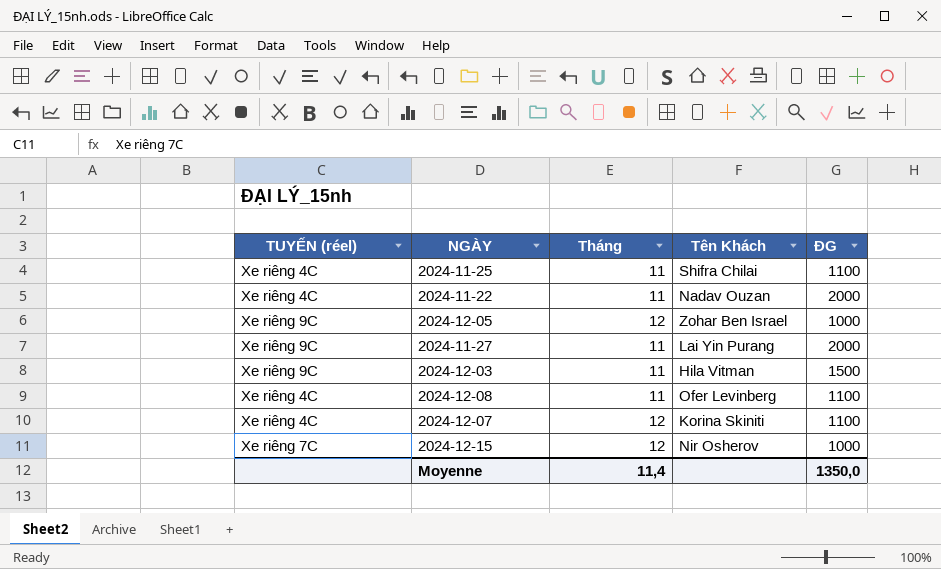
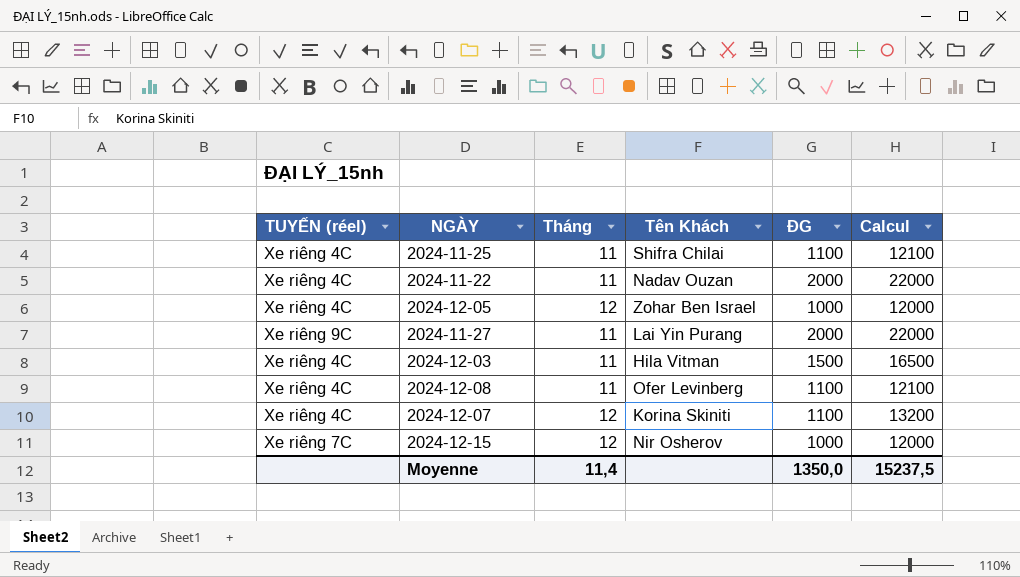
column Calcul | formula: none -> [Tháng] * [ĐG]
2024-12-05 | TUYẾN (réel): Xe riêng 9C -> Xe riêng 4C
2024-12-03 | TUYẾN (réel): Xe riêng 9C -> Xe riêng 4C

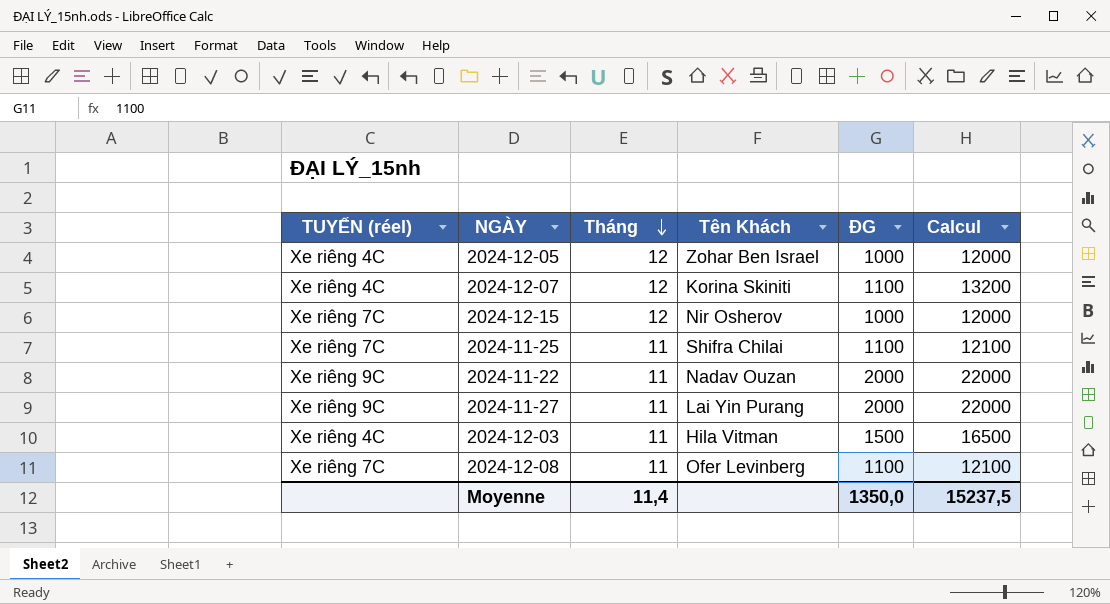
row order: none -> Tháng descending
2024-11-25 | TUYẾN (réel): Xe riêng 4C -> Xe riêng 7C
2024-11-22 | TUYẾN (réel): Xe riêng 4C -> Xe riêng 9C
2024-12-08 | TUYẾN (réel): Xe riêng 4C -> Xe riêng 7C

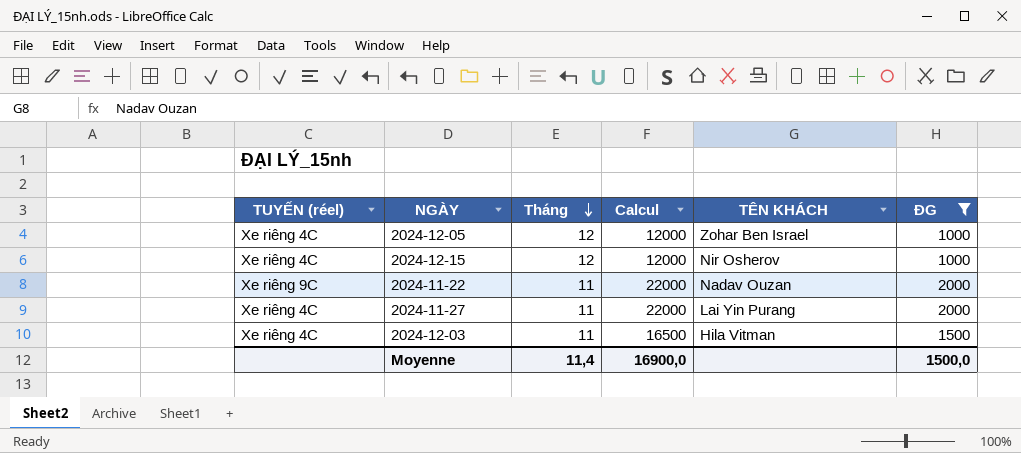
filter: none -> ĐG != 1100
column Calcul | position: 6 -> 4
column name: Tên Khách -> TÊN KHÁCH
2024-12-15 | TUYẾN (réel): Xe riêng 7C -> Xe riêng 4C
2024-11-27 | TUYẾN (réel): Xe riêng 9C -> Xe riêng 4C
Moyenne | Calcul: 15237,5 -> 16900,0
Moyenne | ĐG: 1350,0 -> 1500,0

